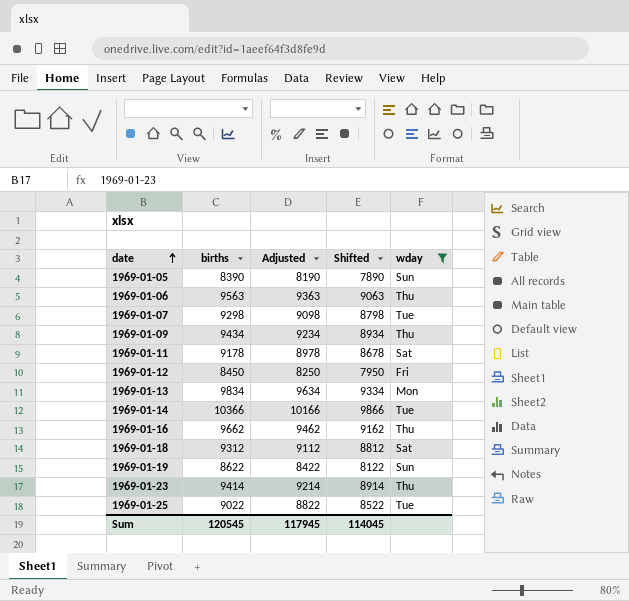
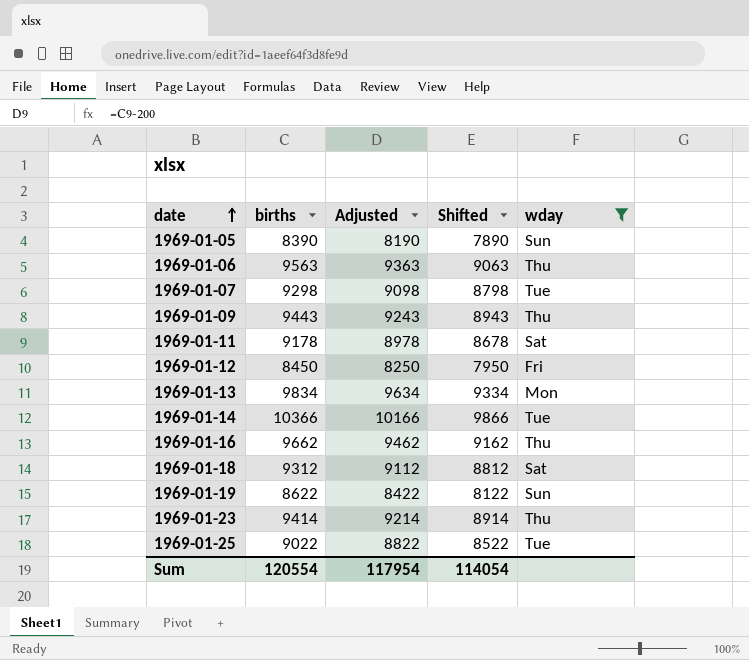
1969-01-09 | births: 9434 -> 9443
1969-01-09 | Adjusted: 9234 -> 9243
1969-01-09 | Shifted: 8934 -> 8943
Sum | births: 120545 -> 120554
Sum | Adjusted: 117945 -> 117954
Sum | Shifted: 114045 -> 114054

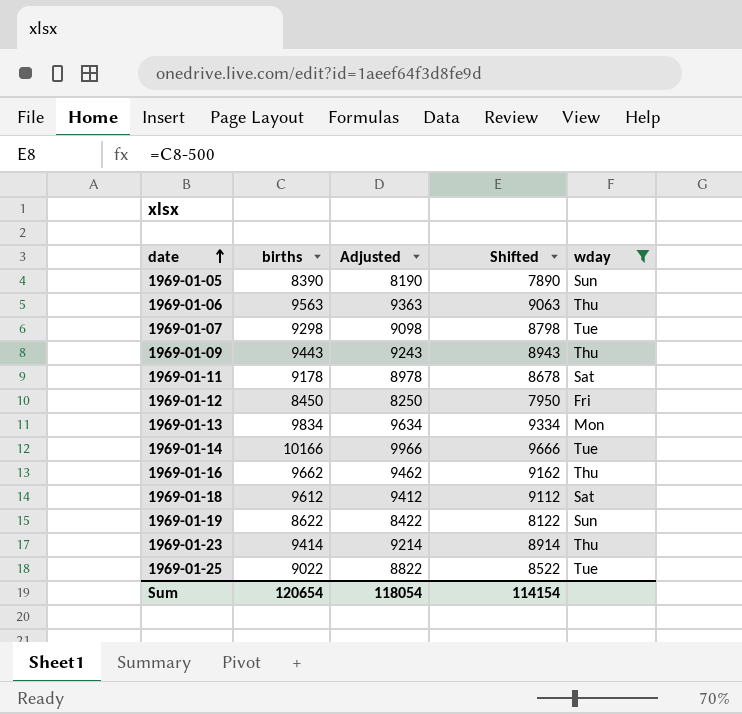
1969-01-14 | births: 10366 -> 10166
1969-01-14 | Adjusted: 10166 -> 9966
1969-01-14 | Shifted: 9866 -> 9666
1969-01-18 | births: 9312 -> 9612
1969-01-18 | Adjusted: 9112 -> 9412
1969-01-18 | Shifted: 8812 -> 9112
Sum | births: 120554 -> 120654
Sum | Adjusted: 117954 -> 118054
Sum | Shifted: 114054 -> 114154

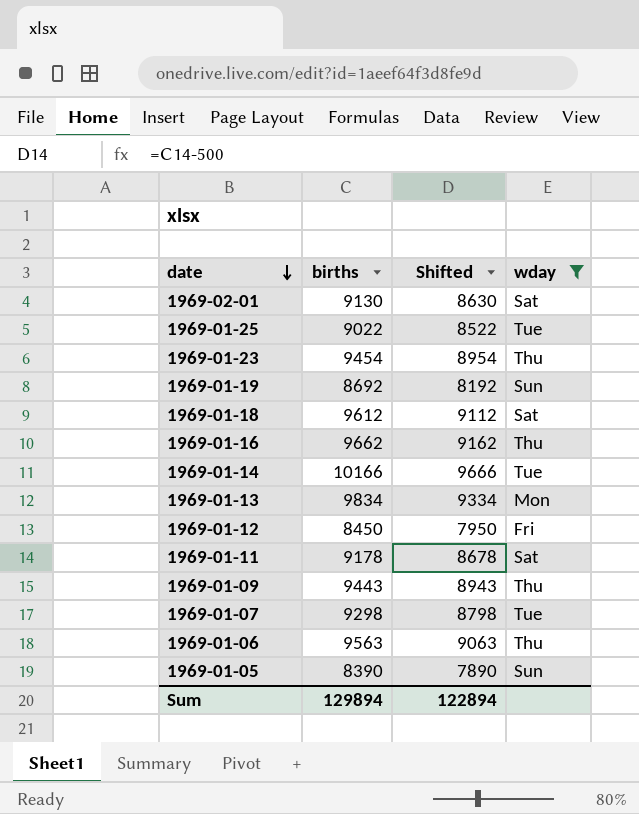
row order: date ascending -> date descending
column Adjusted | formula: [births] - 200 -> none
row 1969-02-01: none -> 9130 | 8630 | Sat
1969-01-23 | births: 9414 -> 9454
1969-01-23 | Shifted: 8914 -> 8954
1969-01-19 | births: 8622 -> 8692
1969-01-19 | Shifted: 8122 -> 8192
Sum | births: 120654 -> 129894
Sum | Shifted: 114154 -> 122894

